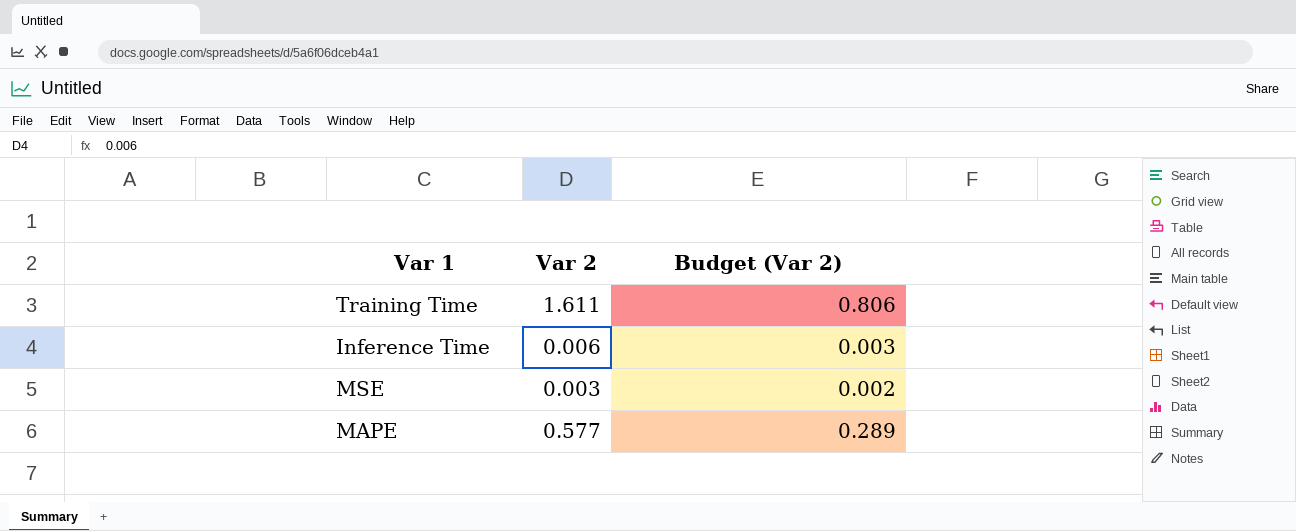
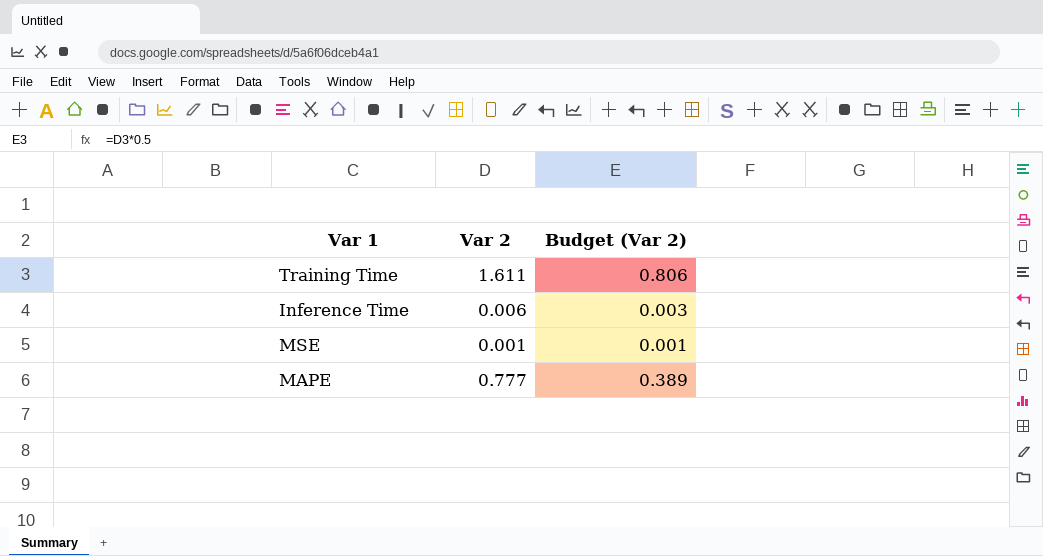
MSE | Var 2: 0.003 -> 0.001
MSE | Budget (Var 2): 0.002 -> 0.001
MAPE | Var 2: 0.577 -> 0.777
MAPE | Budget (Var 2): 0.289 -> 0.389

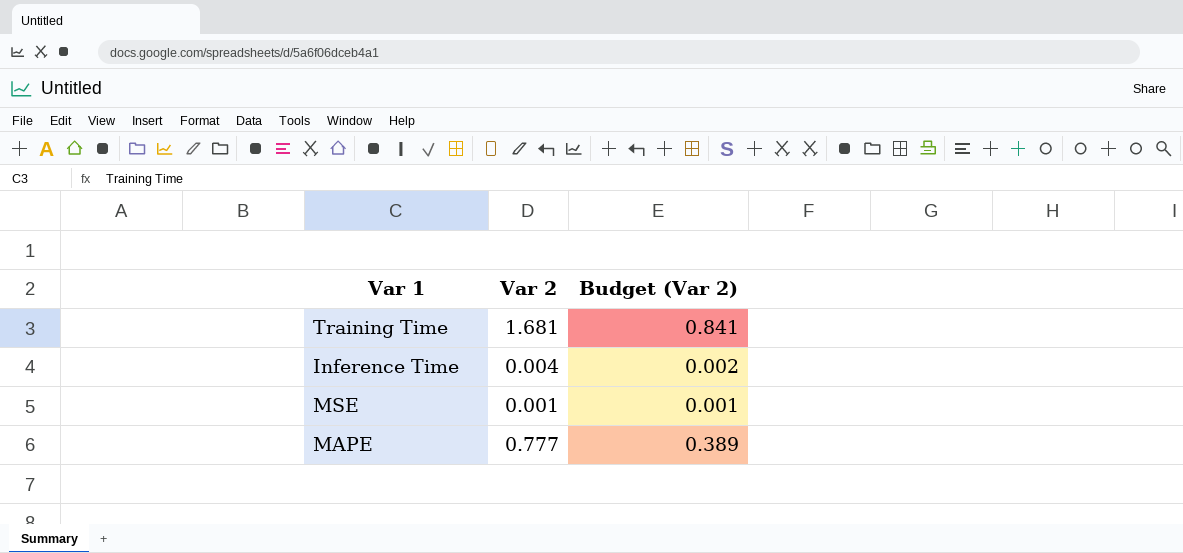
Training Time | Var 2: 1.611 -> 1.681
Training Time | Budget (Var 2): 0.806 -> 0.841
Inference Time | Var 2: 0.006 -> 0.004
Inference Time | Budget (Var 2): 0.003 -> 0.002

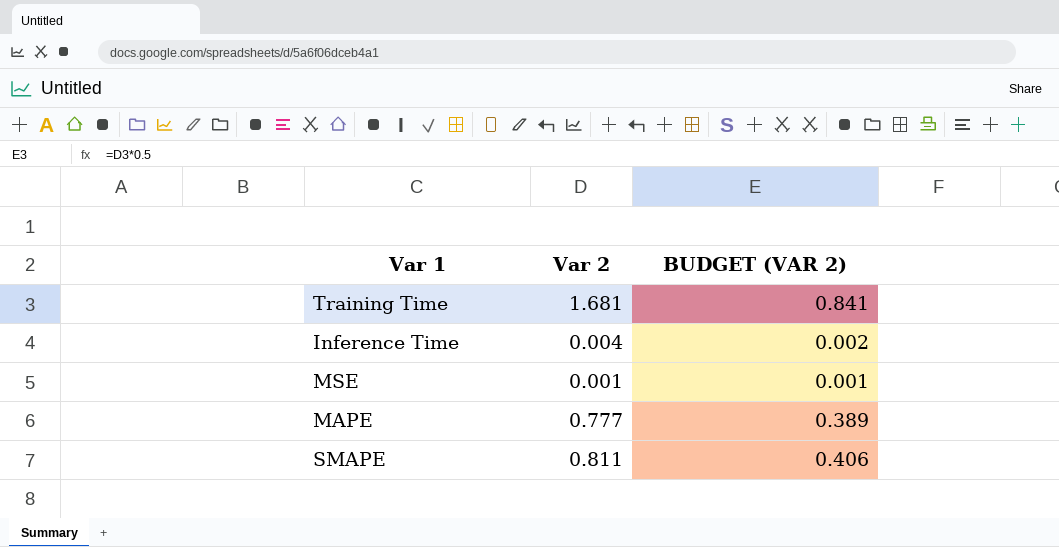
column name: Budget (Var 2) -> BUDGET (VAR 2)
row SMAPE: none -> 0.811 | 0.406

